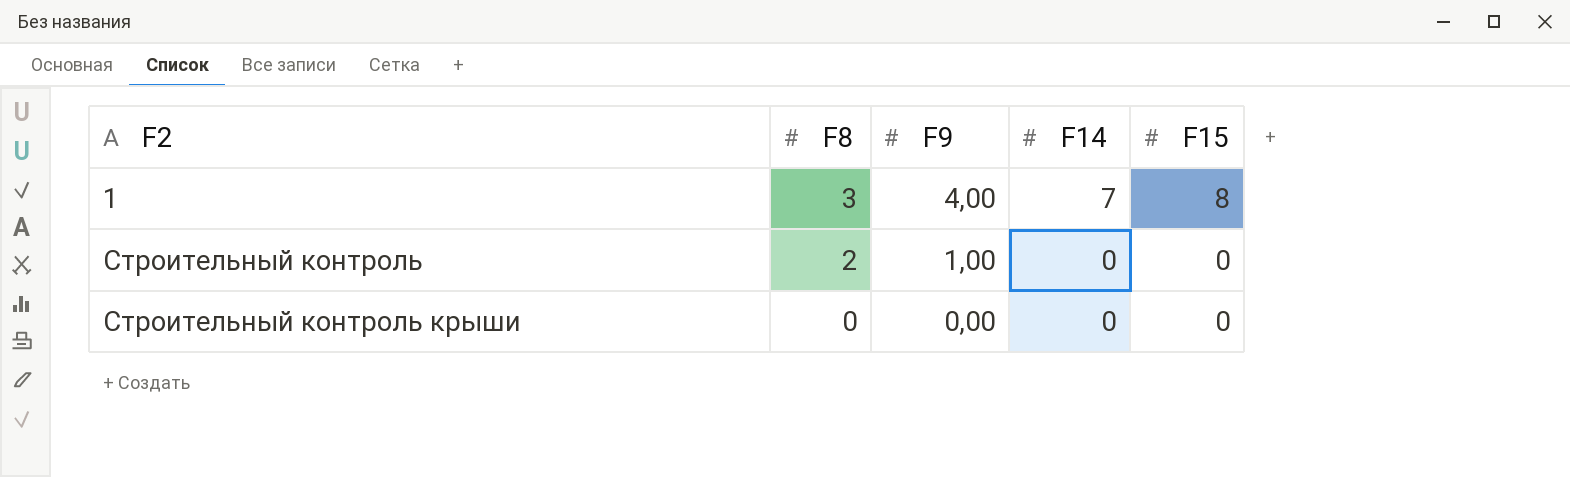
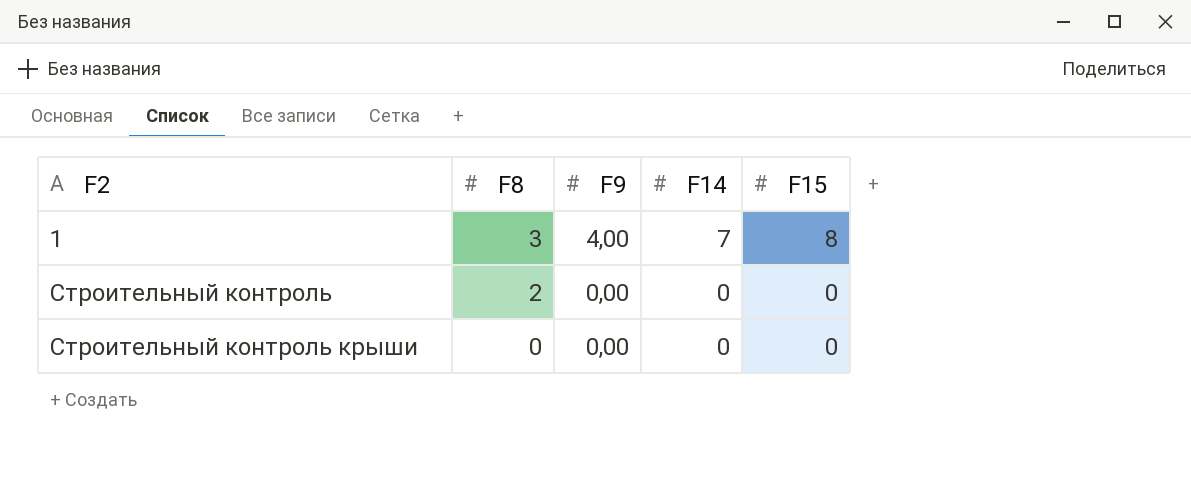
Строительный контроль | F9: 1,00 -> 0,00

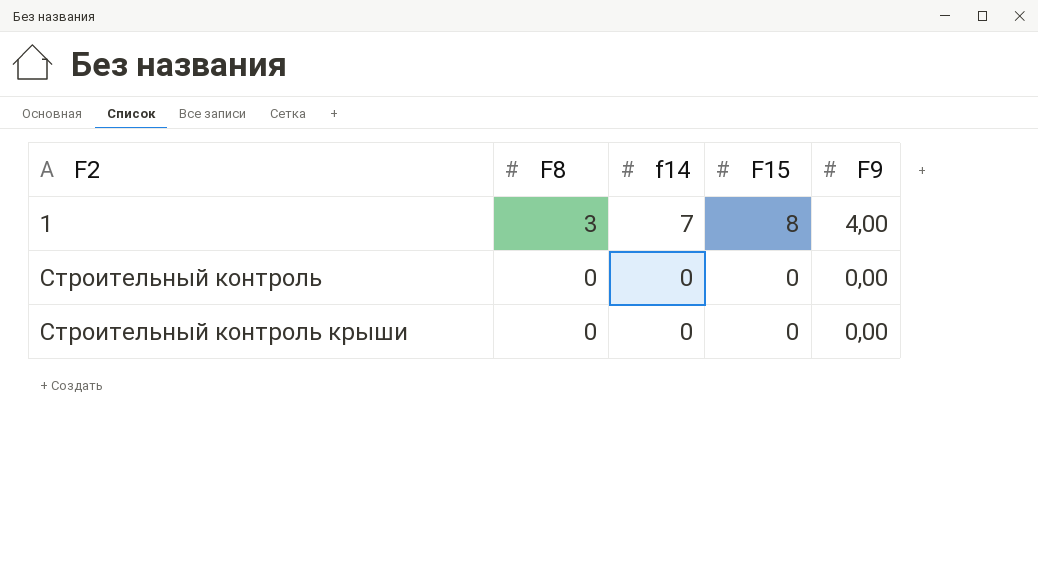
column name: F14 -> f14
column F9 | position: 3 -> 5
Строительный контроль | F8: 2 -> 0

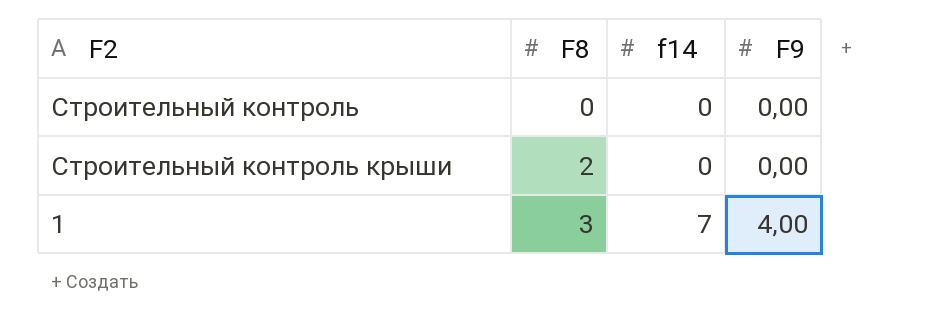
row order: F2 ascending -> F8 ascending
column F15 | position: 4 -> none
Строительный контроль крыши | F8: 0 -> 2

